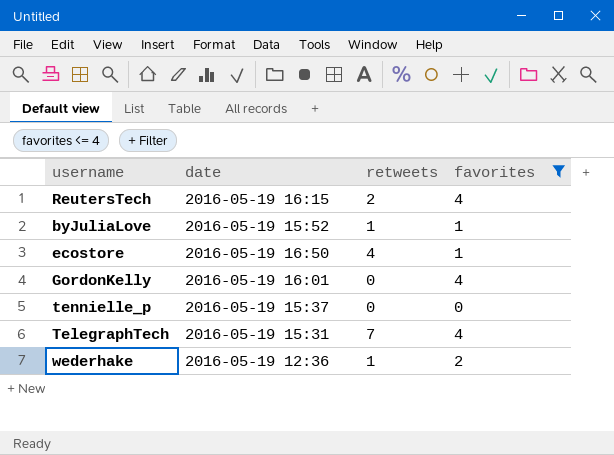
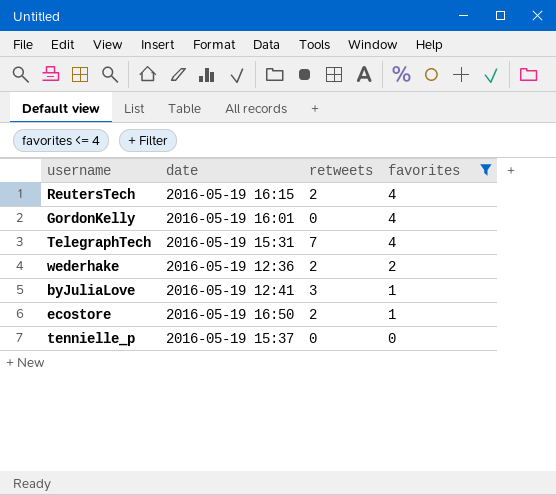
row order: none -> favorites descending
wederhake | retweets: 1 -> 2
byJuliaLove | date: 2016-05-19 15:52 -> 2016-05-19 12:41
byJuliaLove | retweets: 1 -> 3
ecostore | retweets: 4 -> 2

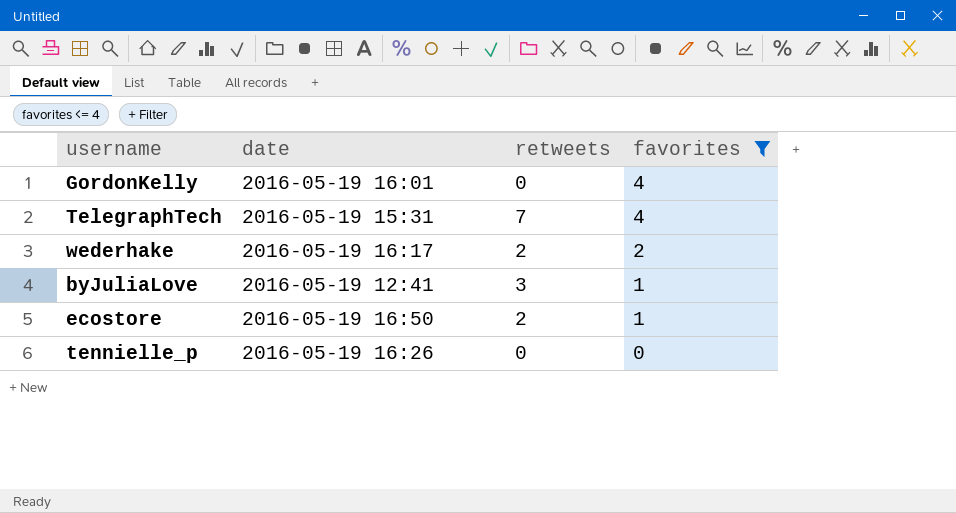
row ReutersTech: 2016-05-19 16:15 | 2 | 4 -> none
wederhake | date: 2016-05-19 12:36 -> 2016-05-19 16:17
tennielle_p | date: 2016-05-19 15:37 -> 2016-05-19 16:26

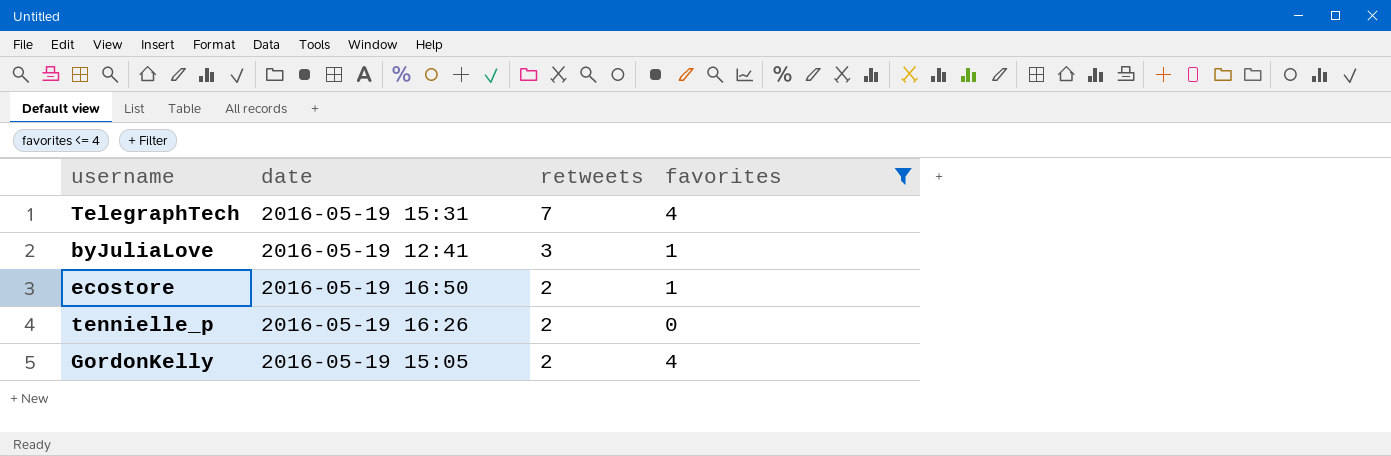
row order: favorites descending -> retweets descending
row wederhake: 2016-05-19 16:17 | 2 | 2 -> none
tennielle_p | retweets: 0 -> 2
GordonKelly | date: 2016-05-19 16:01 -> 2016-05-19 15:05
GordonKelly | retweets: 0 -> 2

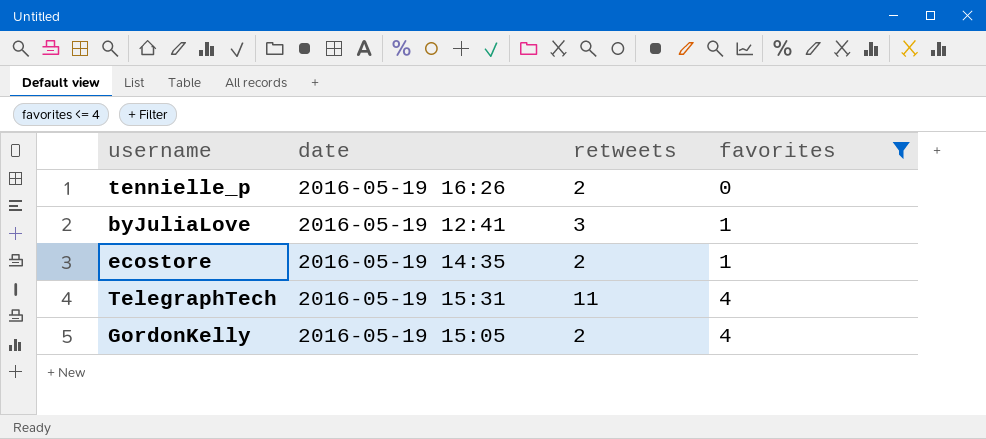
row order: retweets descending -> favorites ascending
ecostore | date: 2016-05-19 16:50 -> 2016-05-19 14:35
TelegraphTech | retweets: 7 -> 11

